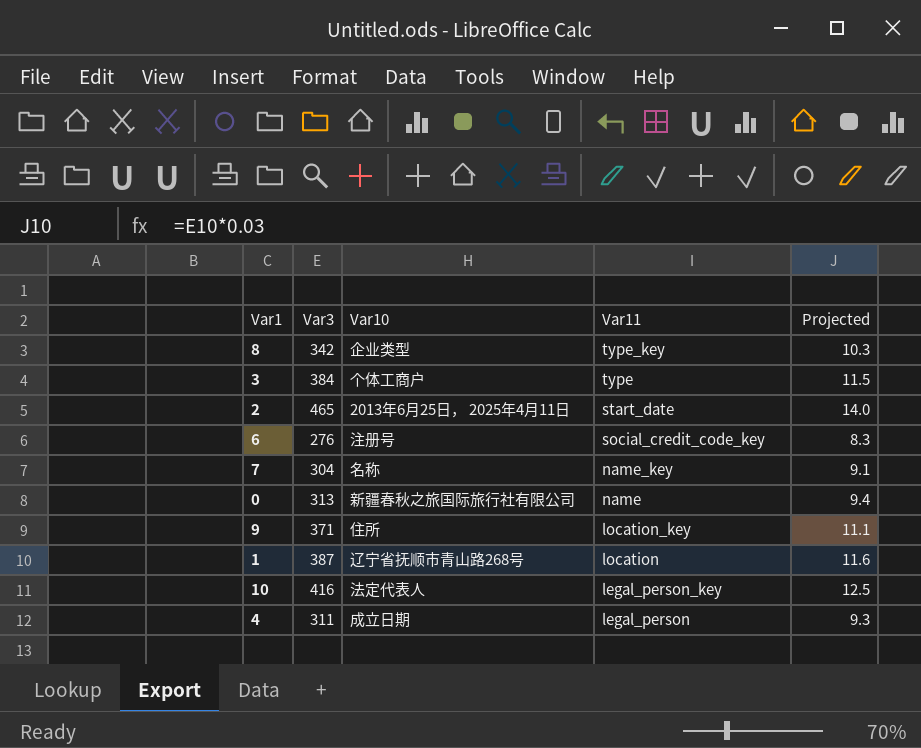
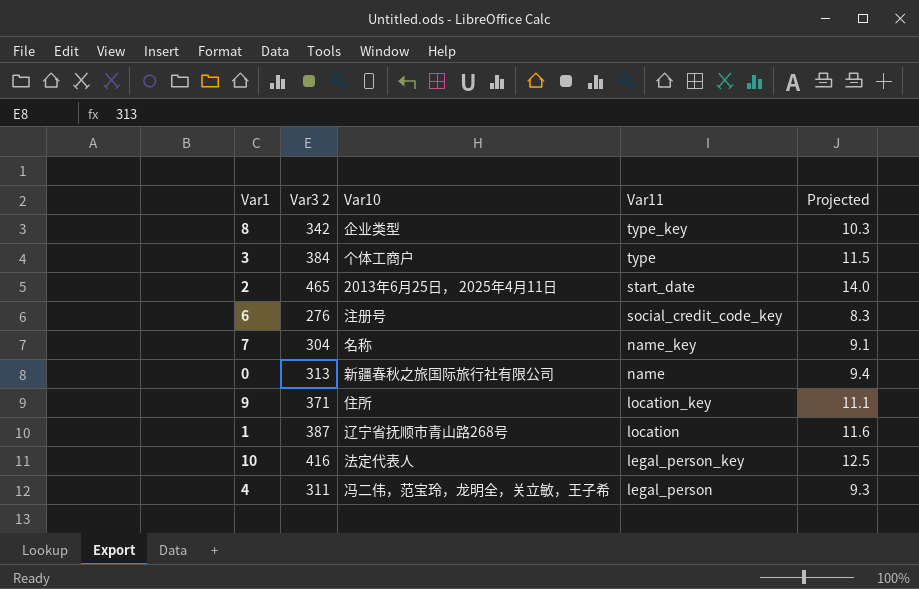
column name: Var3 -> Var3 2
4 | Var10: 成立日期 -> 冯二伟，范宝玲，龙明全，关立敏，王子希

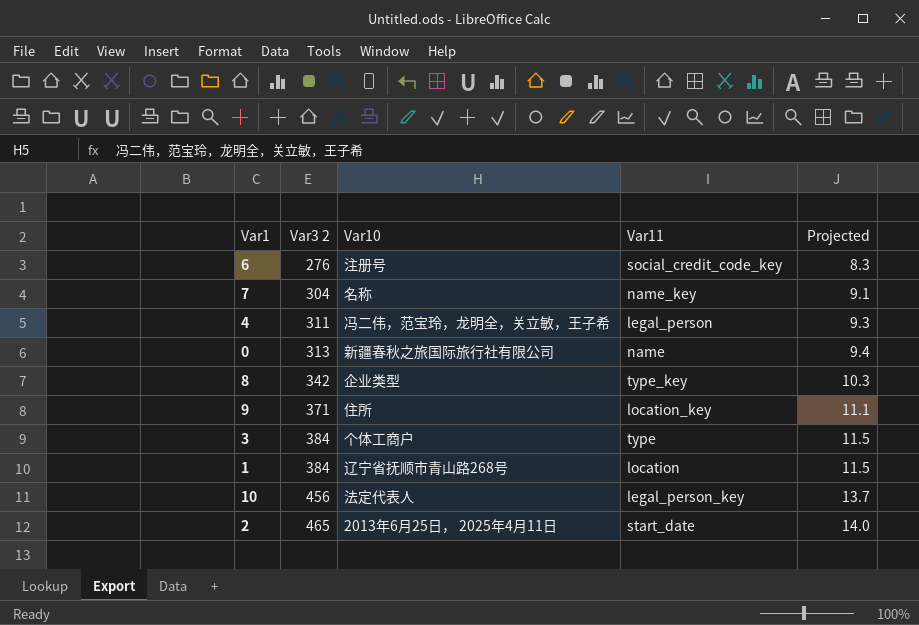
row order: Var11 descending -> Var3 2 ascending
1 | Var3 2: 387 -> 384
1 | Projected: 11.6 -> 11.5
10 | Var3 2: 416 -> 456
10 | Projected: 12.5 -> 13.7

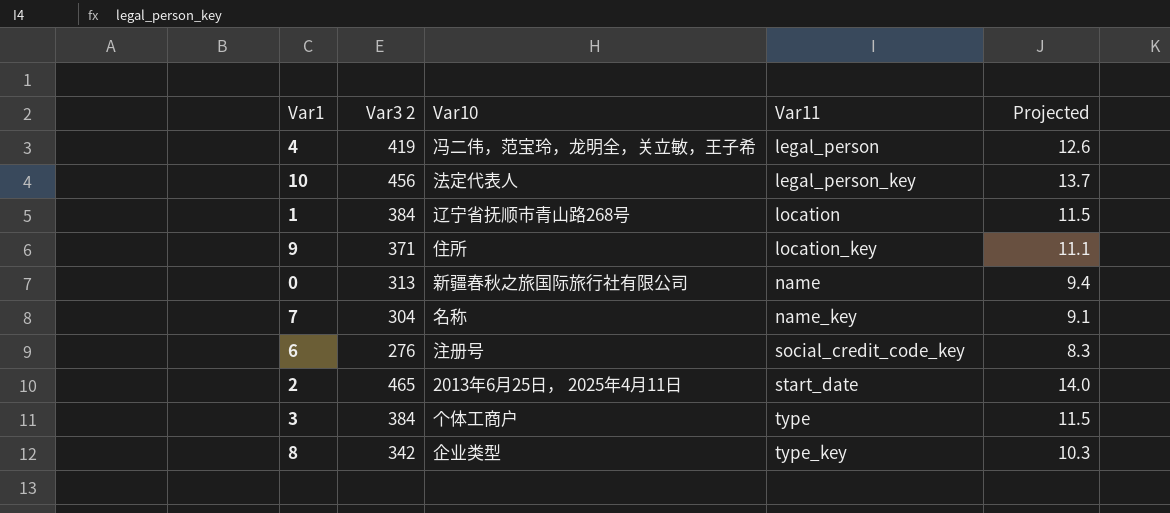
row order: Var3 2 ascending -> Var11 ascending
4 | Var3 2: 311 -> 419
4 | Projected: 9.3 -> 12.6

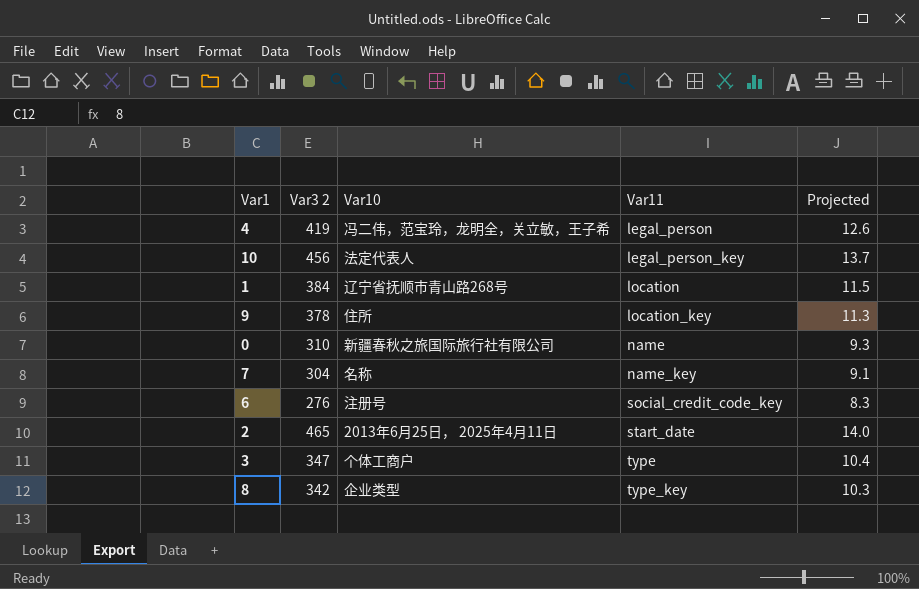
9 | Var3 2: 371 -> 378
9 | Projected: 11.1 -> 11.3
0 | Var3 2: 313 -> 310
0 | Projected: 9.4 -> 9.3
3 | Var3 2: 384 -> 347
3 | Projected: 11.5 -> 10.4

